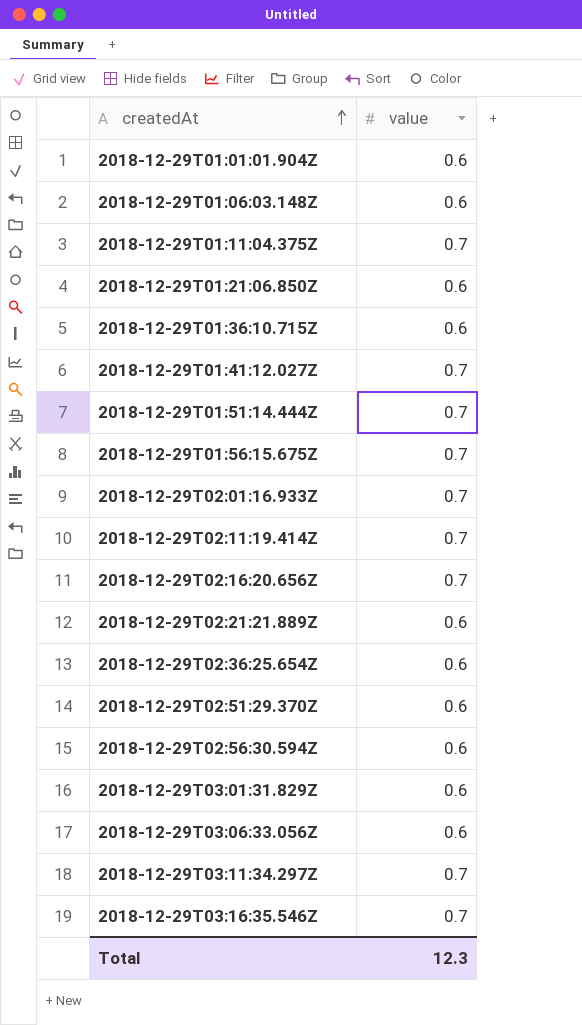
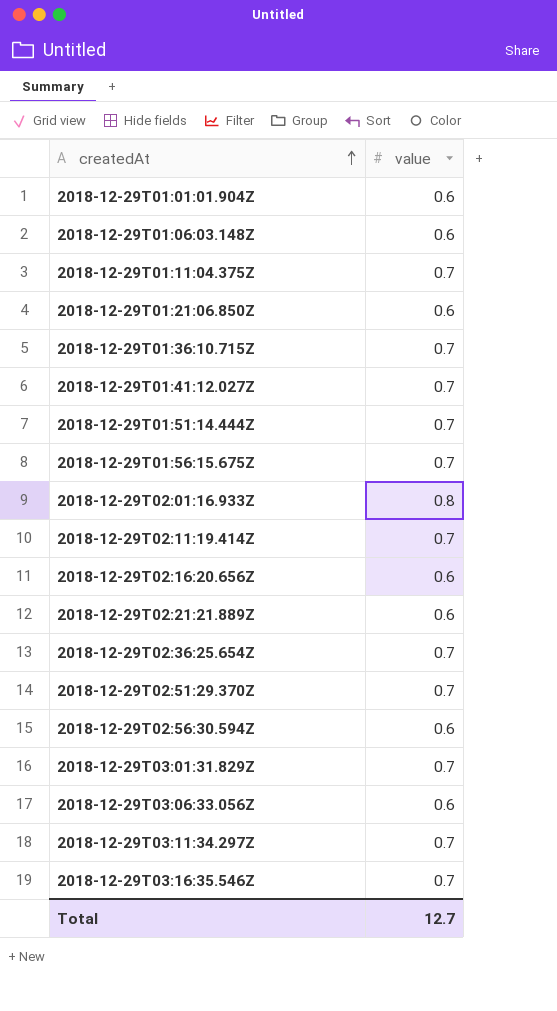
2018-12-29T01:36:10.715Z | value: 0.6 -> 0.7
2018-12-29T02:01:16.933Z | value: 0.7 -> 0.8
2018-12-29T02:16:20.656Z | value: 0.7 -> 0.6
2018-12-29T02:36:25.654Z | value: 0.6 -> 0.7
2018-12-29T02:51:29.370Z | value: 0.6 -> 0.7
2018-12-29T03:01:31.829Z | value: 0.6 -> 0.7
Total | value: 12.3 -> 12.7

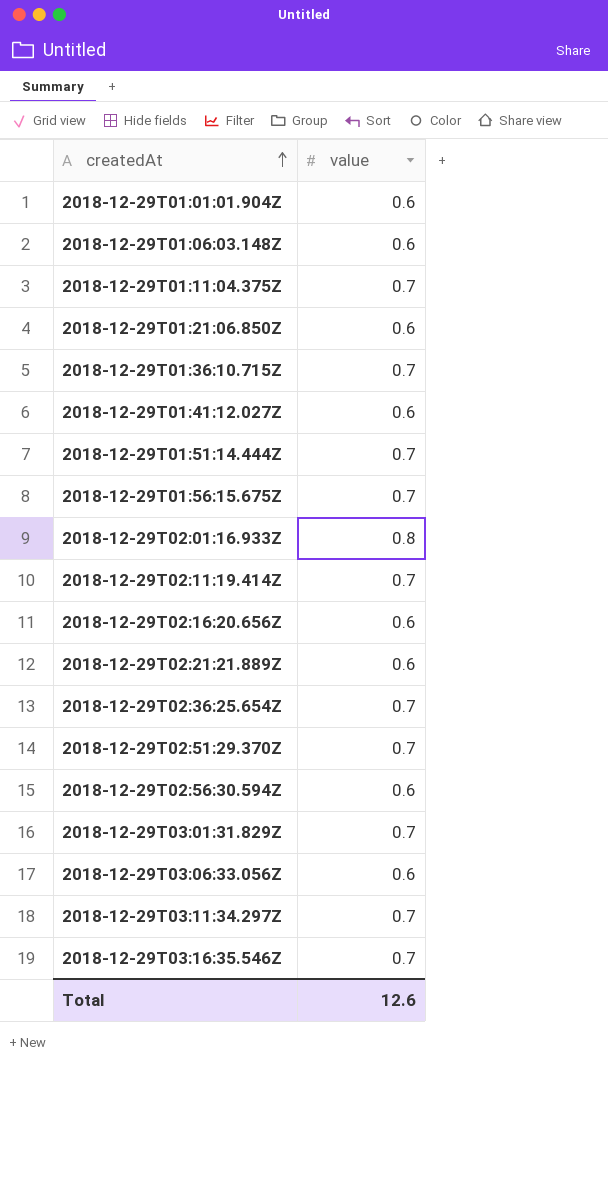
2018-12-29T01:41:12.027Z | value: 0.7 -> 0.6
Total | value: 12.7 -> 12.6

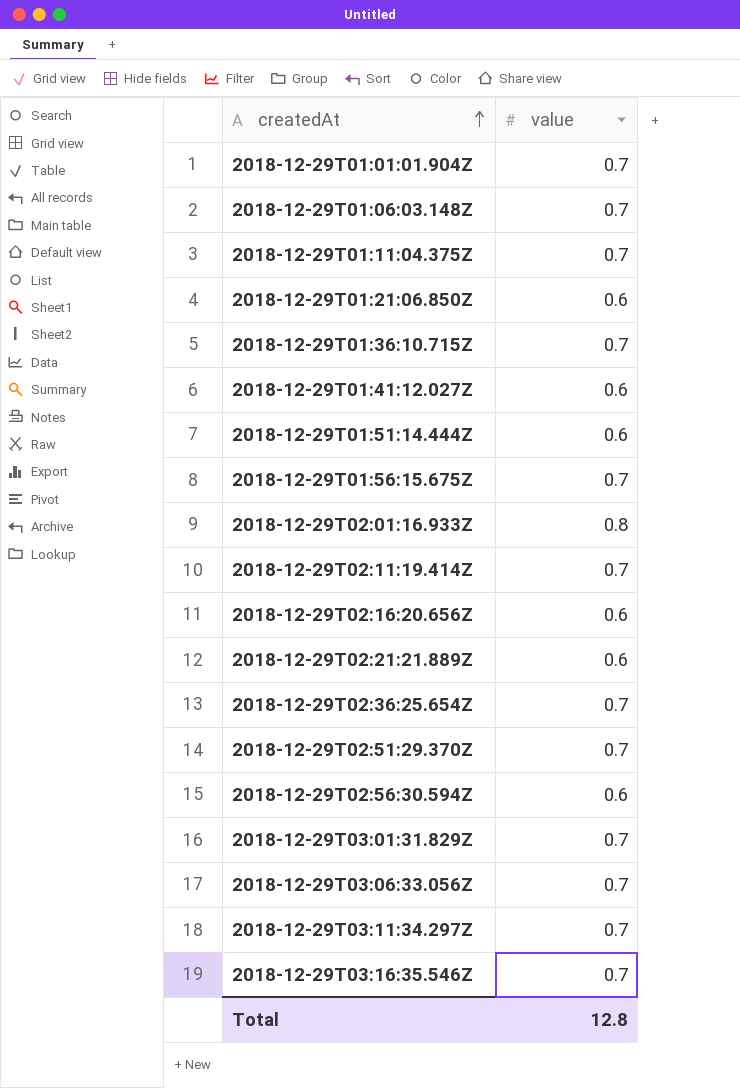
2018-12-29T01:01:01.904Z | value: 0.6 -> 0.7
2018-12-29T01:06:03.148Z | value: 0.6 -> 0.7
2018-12-29T01:51:14.444Z | value: 0.7 -> 0.6
2018-12-29T03:06:33.056Z | value: 0.6 -> 0.7
Total | value: 12.6 -> 12.8

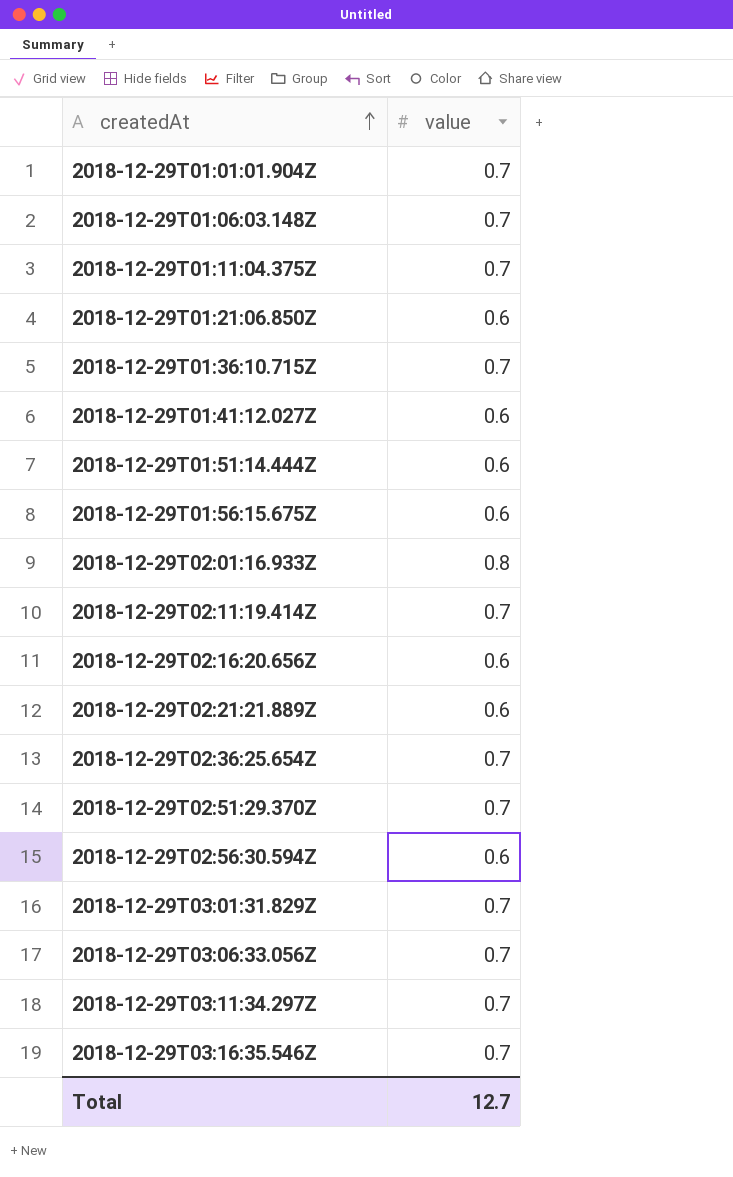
2018-12-29T01:56:15.675Z | value: 0.7 -> 0.6
Total | value: 12.8 -> 12.7

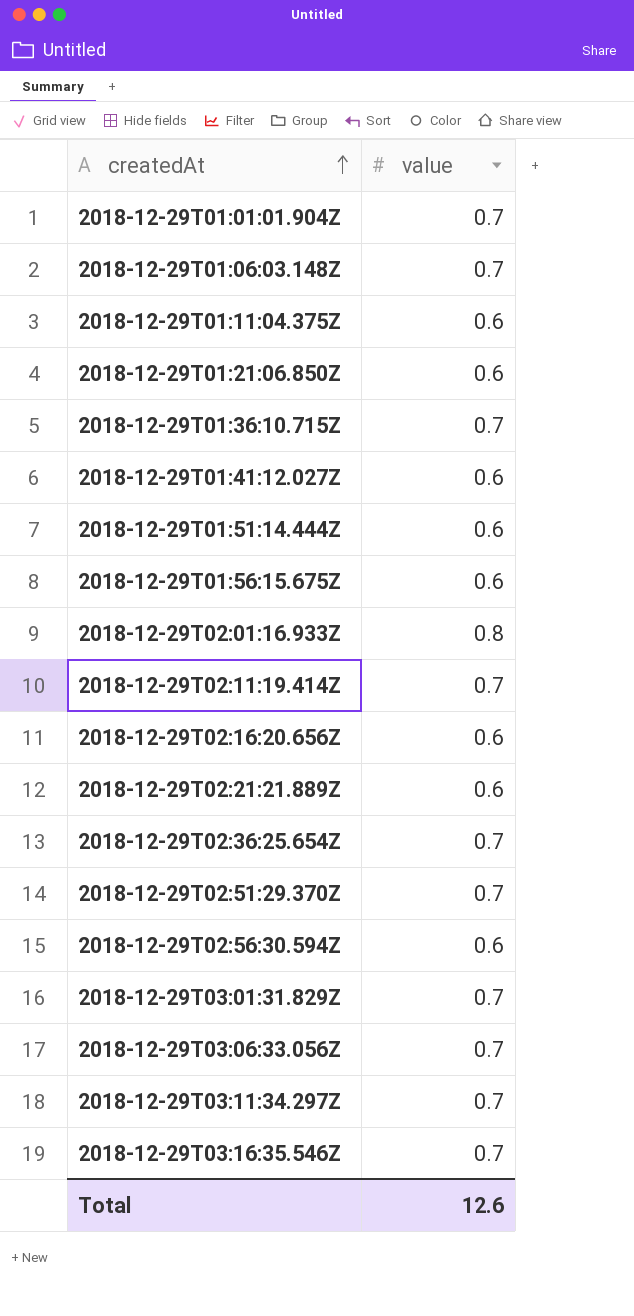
2018-12-29T01:11:04.375Z | value: 0.7 -> 0.6
Total | value: 12.7 -> 12.6

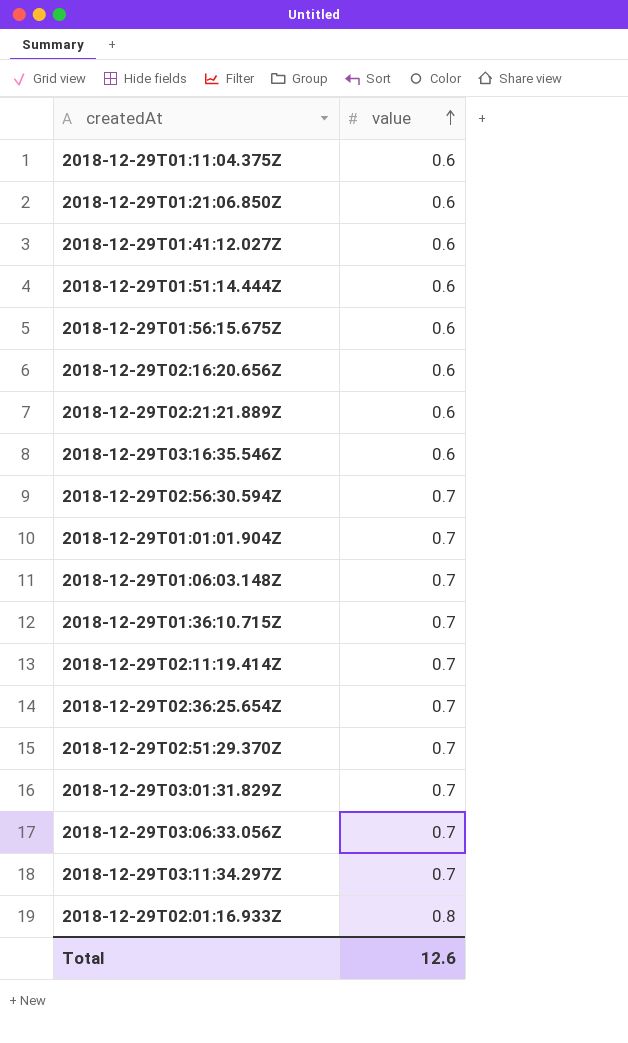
row order: createdAt ascending -> value ascending
2018-12-29T03:16:35.546Z | value: 0.7 -> 0.6
2018-12-29T02:56:30.594Z | value: 0.6 -> 0.7

